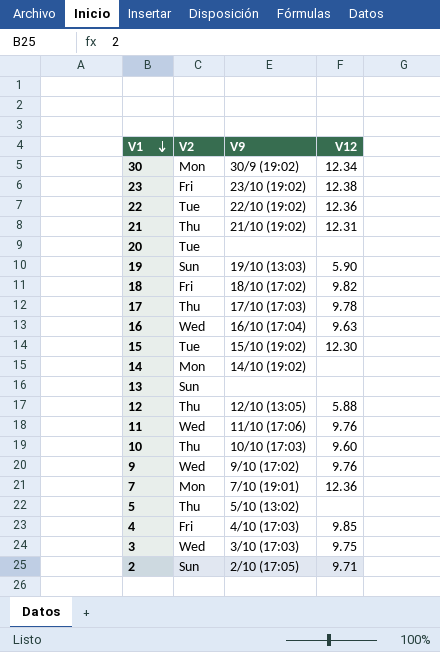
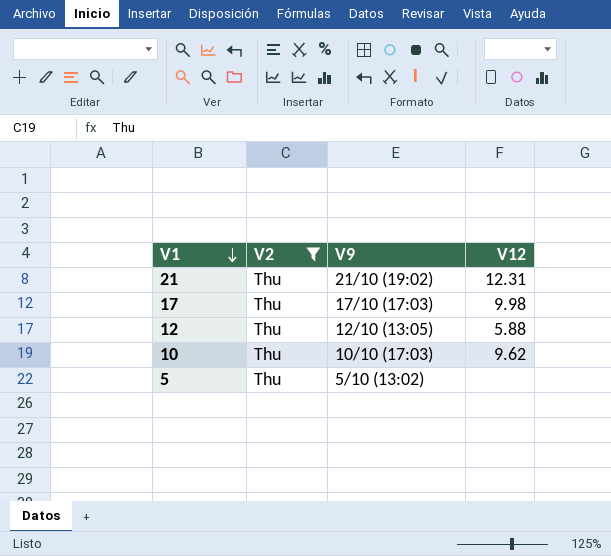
filter: none -> V2 = Thu
17 | V12: 9.78 -> 9.98
10 | V12: 9.60 -> 9.62

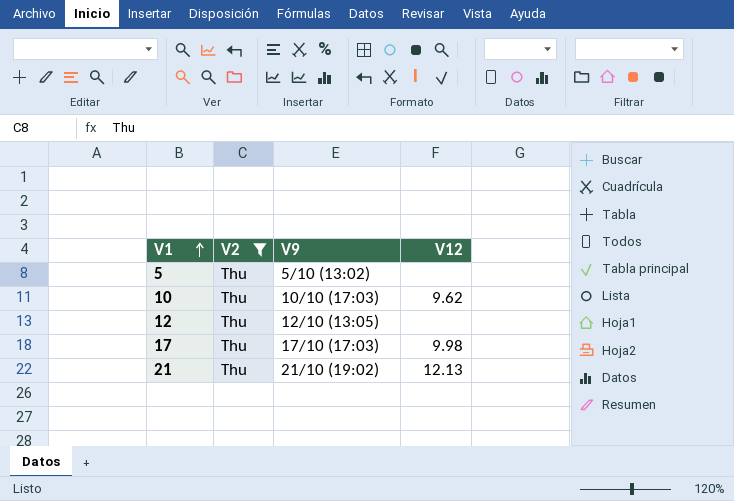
row order: V1 descending -> V1 ascending
12 | V12: 5.88 -> none
21 | V12: 12.31 -> 12.13

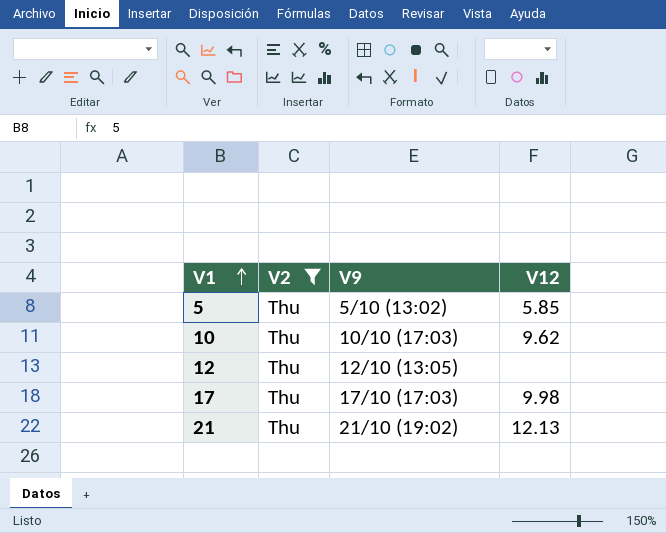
5 | V12: none -> 5.85

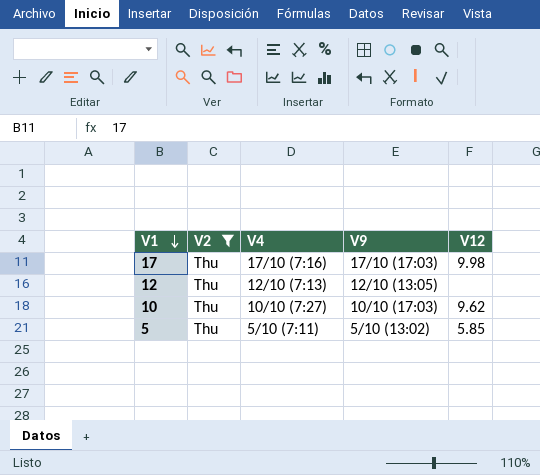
row order: V1 ascending -> V1 descending
column V4 | position: none -> 3
row 21: Thu | 21/10 (19:02) | 12.13 -> none

